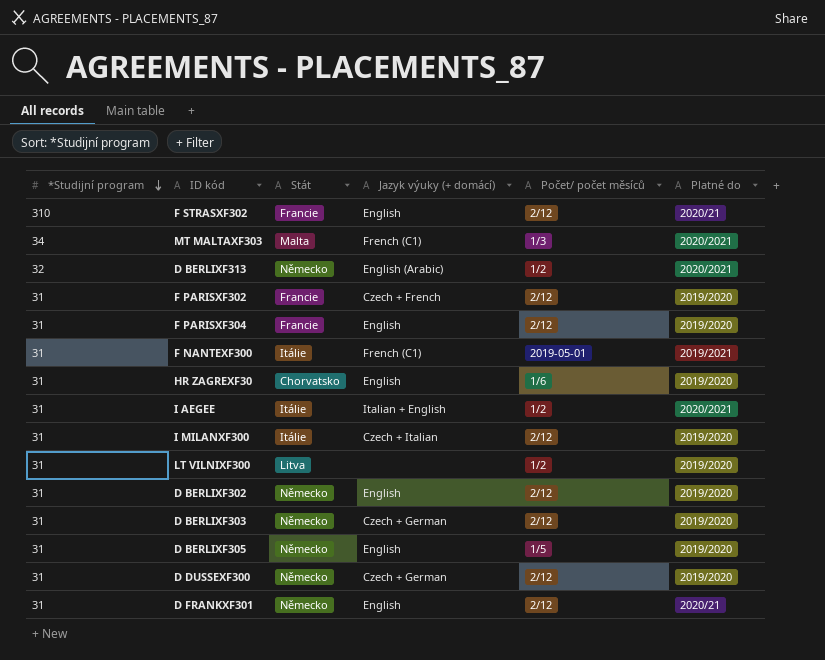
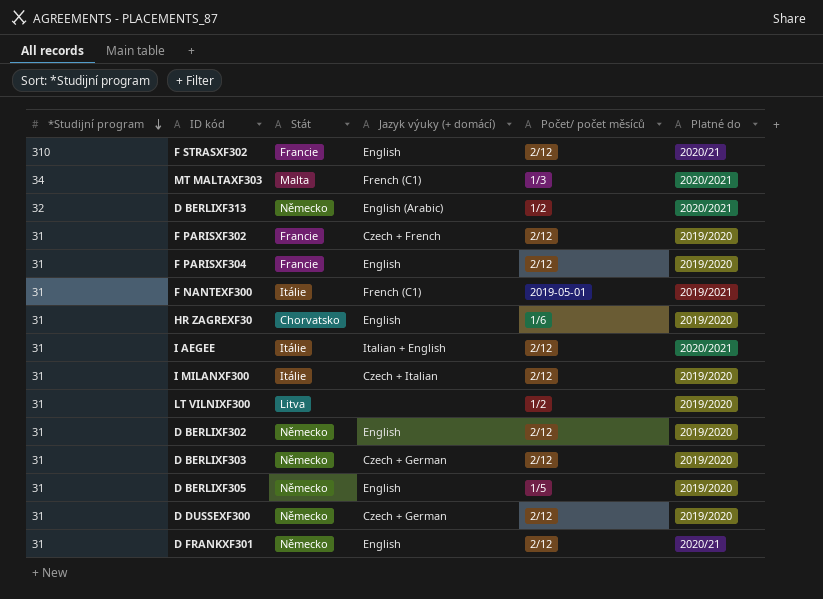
I AEGEE | Počet/ počet měsíců: 1/2 -> 2/12

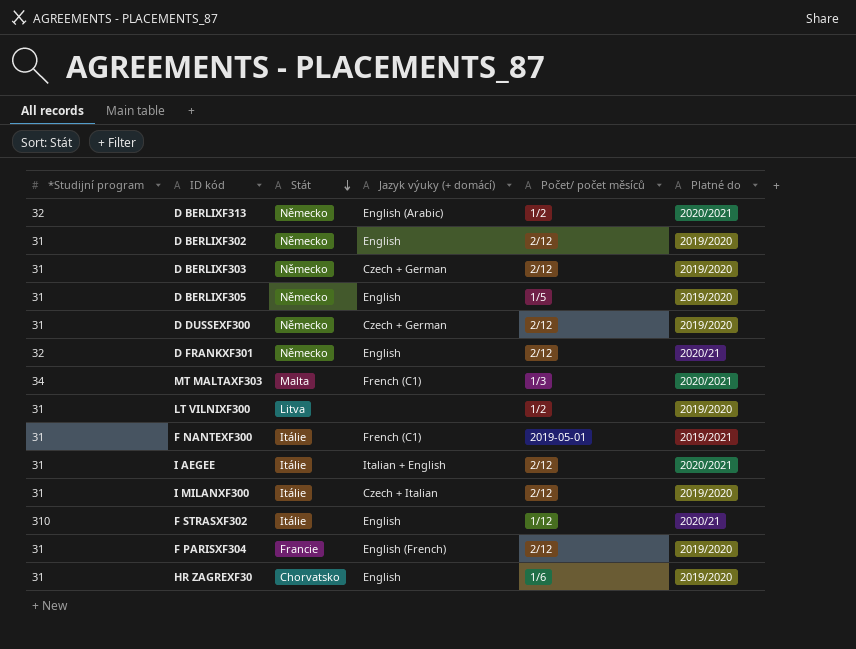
row order: *Studijní program descending -> Stát descending
row F PARISXF302: 31 | Francie | Czech + French | 2/12 | 2019/2020 -> none
D FRANKXF301 | *Studijní program: 31 -> 32
F STRASXF302 | Stát: Francie -> Itálie
F STRASXF302 | Počet/ počet měsíců: 2/12 -> 1/12
F PARISXF304 | Jazyk výuky (+ domácí): English -> English (French)

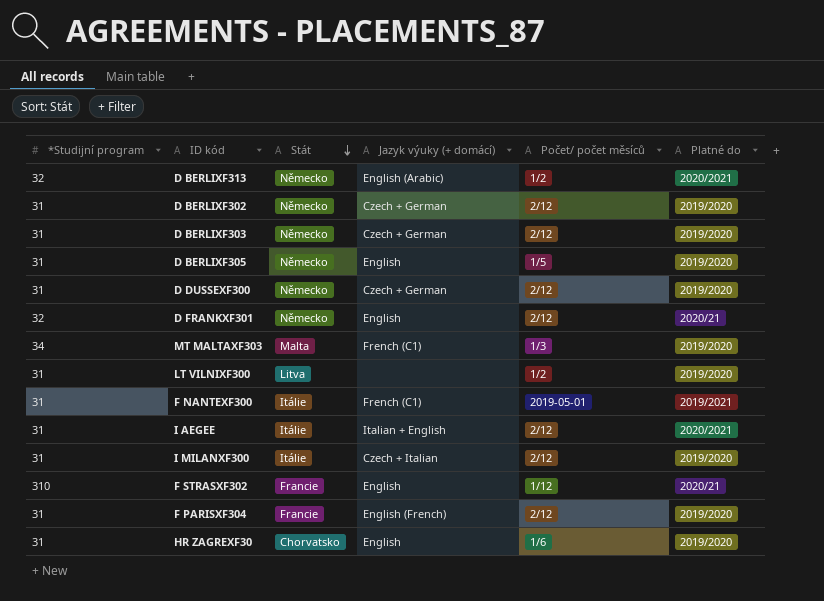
D BERLIXF302 | Jazyk výuky (+ domácí): English -> Czech + German
MT MALTAXF303 | Platné do: 2020/2021 -> 2019/2020
F STRASXF302 | Stát: Itálie -> Francie

